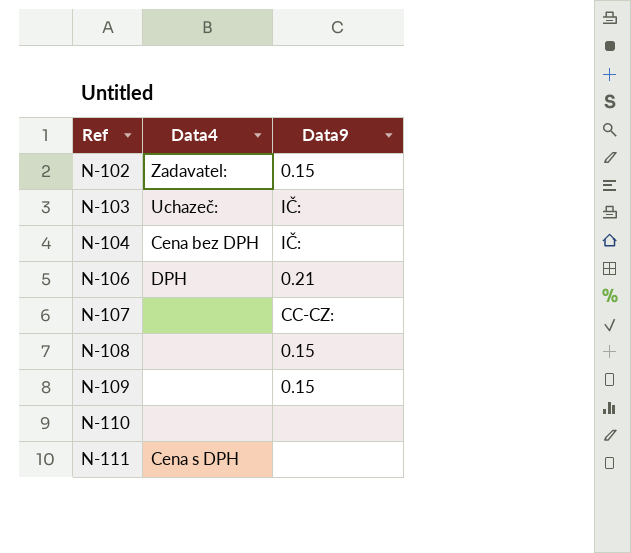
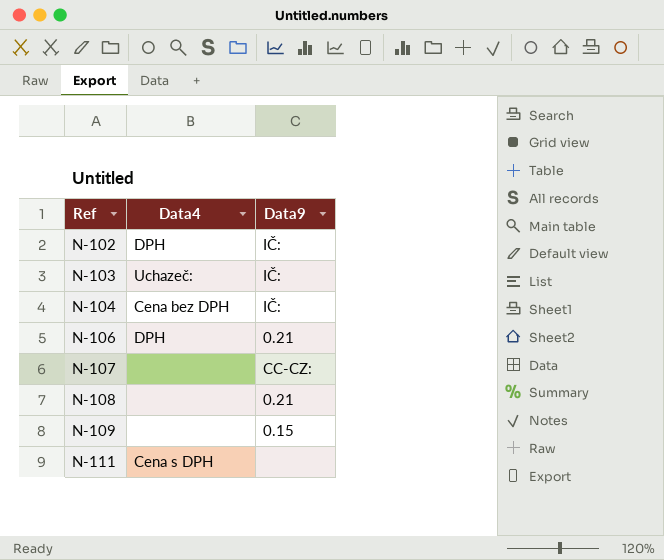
row N-110: none | none -> none
N-102 | Data4: Zadavatel: -> DPH
N-102 | Data9: 0.15 -> IČ:
N-108 | Data9: 0.15 -> 0.21

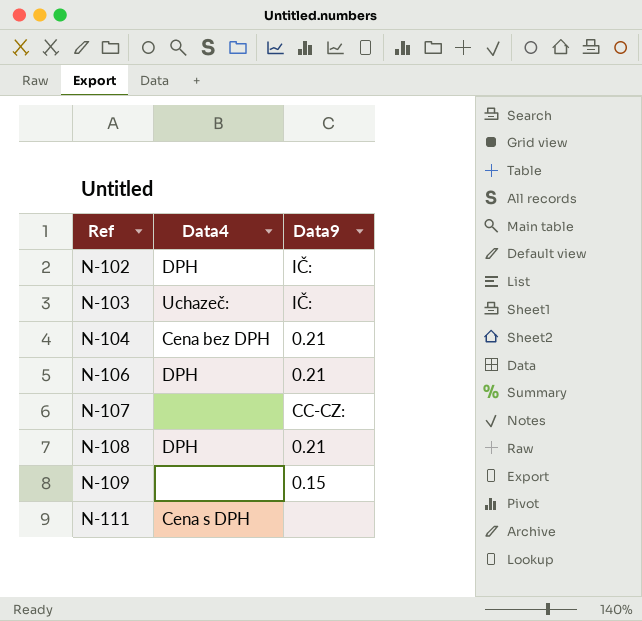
N-104 | Data9: IČ: -> 0.21
N-108 | Data4: none -> DPH

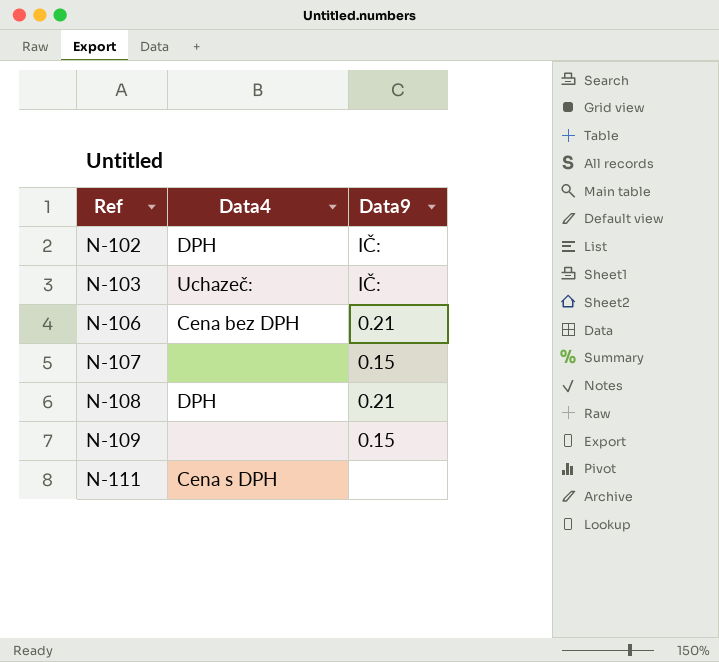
row N-104: Cena bez DPH | 0.21 -> none
N-106 | Data4: DPH -> Cena bez DPH
N-107 | Data9: CC-CZ: -> 0.15

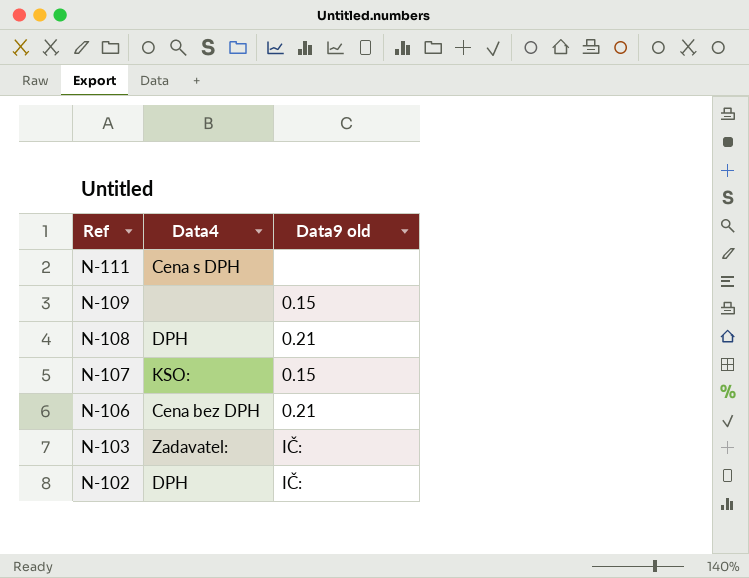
row order: Ref ascending -> Ref descending
column name: Data9 -> Data9 old
N-107 | Data4: none -> KSO:
N-103 | Data4: Uchazeč: -> Zadavatel:

